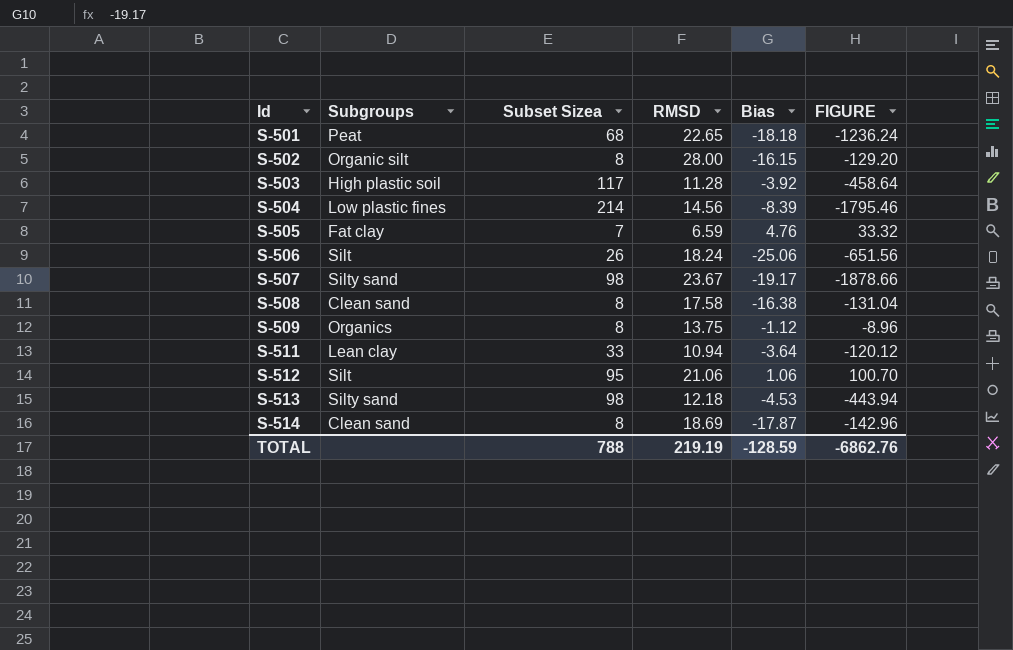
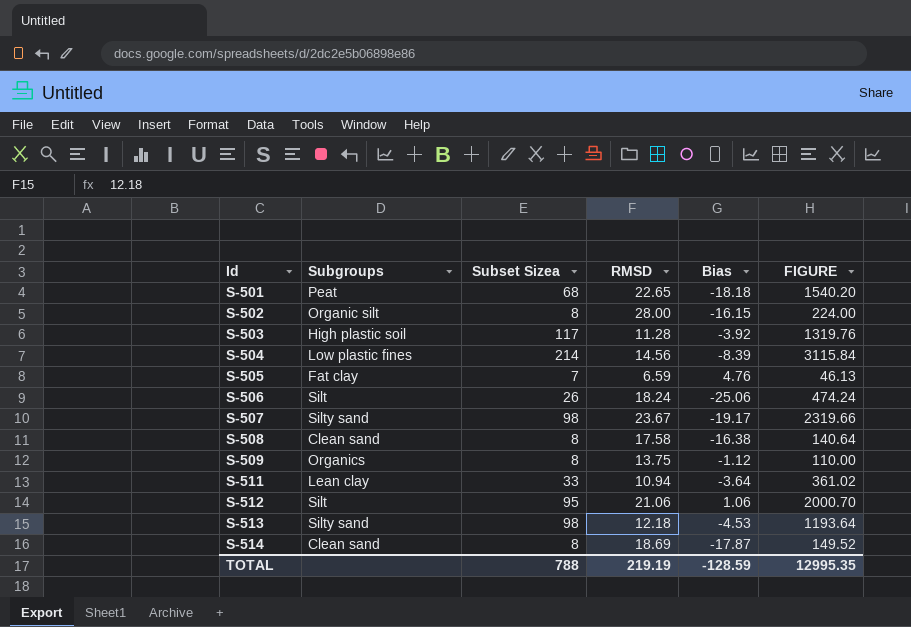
column FIGURE | formula: [Subset Sizea] * [Bias] -> [Subset Sizea] * [RMSD]
TOTAL | FIGURE: -6862.76 -> 12995.35

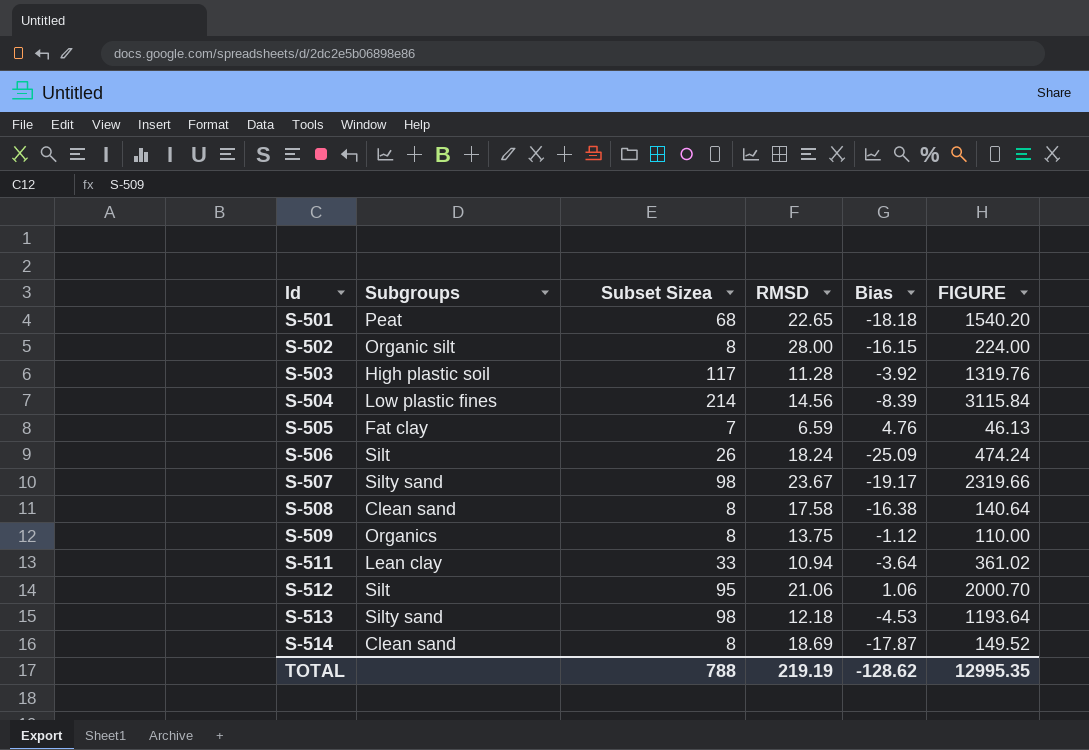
S-506 | Bias: -25.06 -> -25.09
TOTAL | Bias: -128.59 -> -128.62

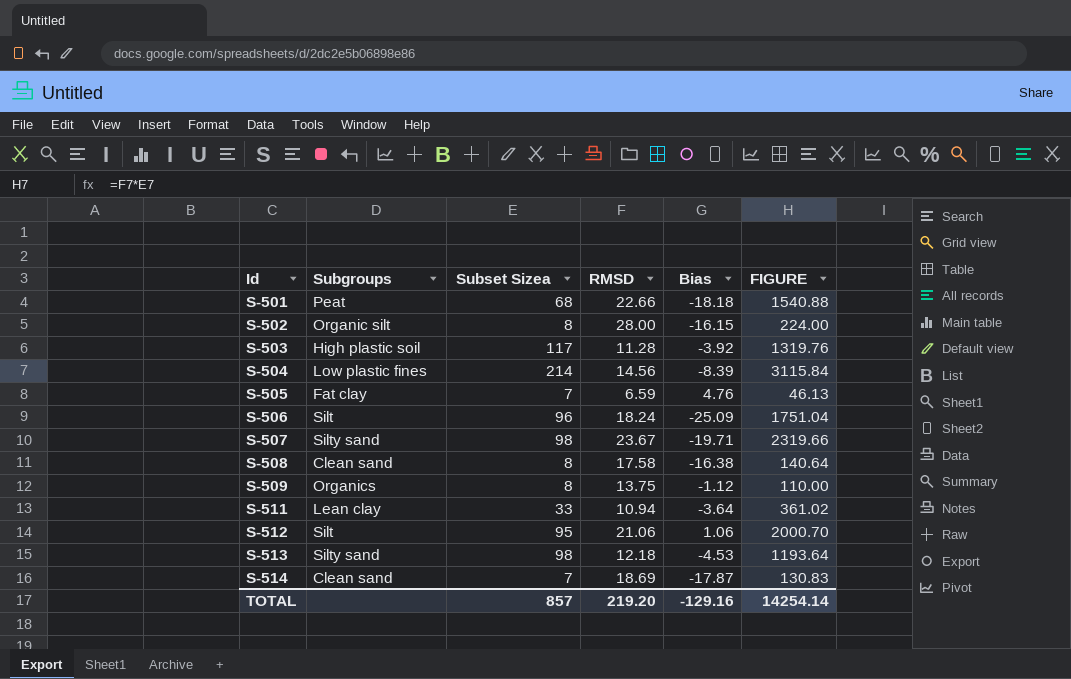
S-501 | RMSD: 22.65 -> 22.66
S-501 | FIGURE: 1540.20 -> 1540.88
S-506 | Subset Sizea: 26 -> 96
S-506 | FIGURE: 474.24 -> 1751.04
S-507 | Bias: -19.17 -> -19.71
S-514 | Subset Sizea: 8 -> 7
S-514 | FIGURE: 149.52 -> 130.83
TOTAL | Subset Sizea: 788 -> 857
TOTAL | RMSD: 219.19 -> 219.20
TOTAL | Bias: -128.62 -> -129.16
TOTAL | FIGURE: 12995.35 -> 14254.14

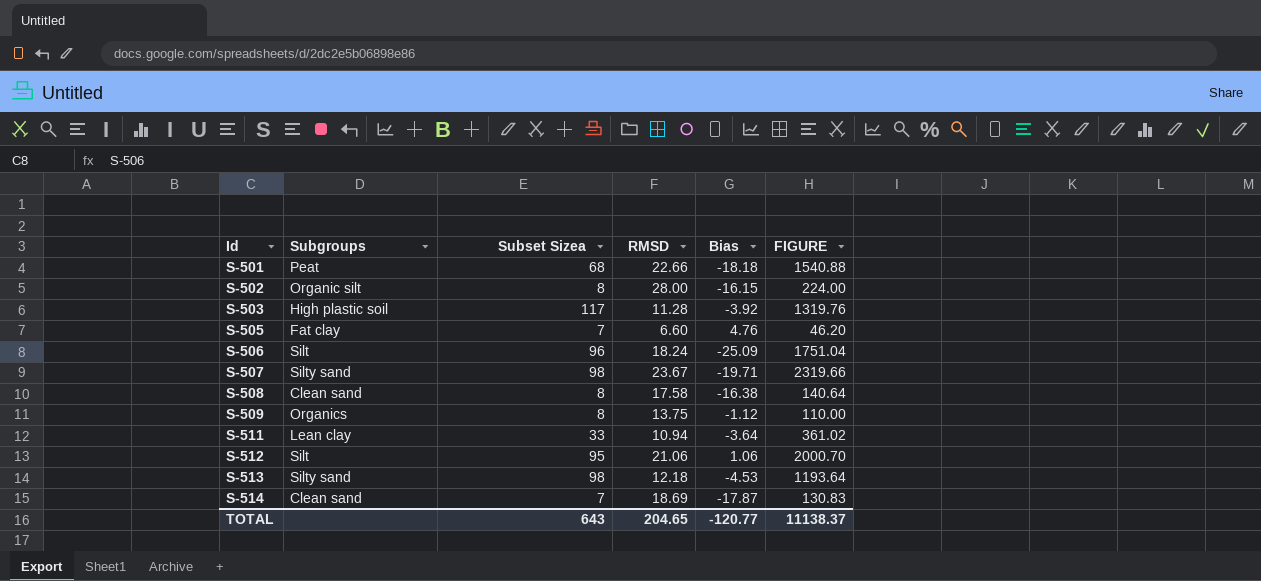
row S-504: Low plastic fines | 214 | 14.56 | -8.39 | 3115.84 -> none
S-505 | RMSD: 6.59 -> 6.60
S-505 | FIGURE: 46.13 -> 46.20
TOTAL | Subset Sizea: 857 -> 643
TOTAL | RMSD: 219.20 -> 204.65
TOTAL | Bias: -129.16 -> -120.77
TOTAL | FIGURE: 14254.14 -> 11138.37

